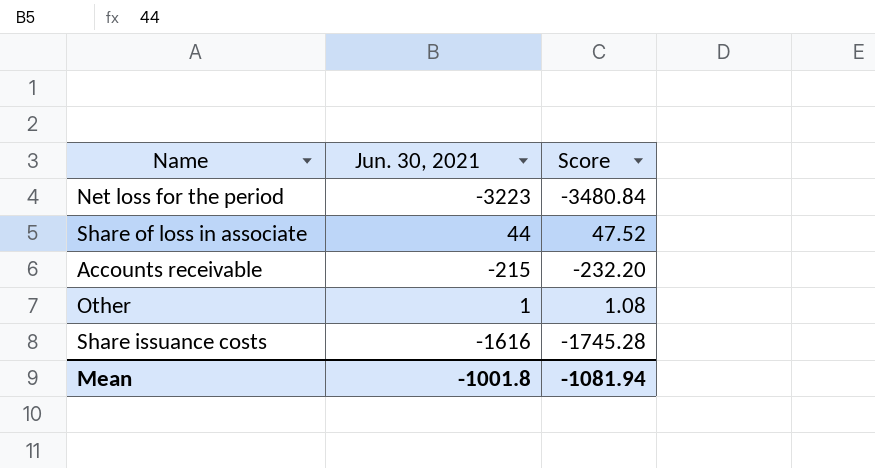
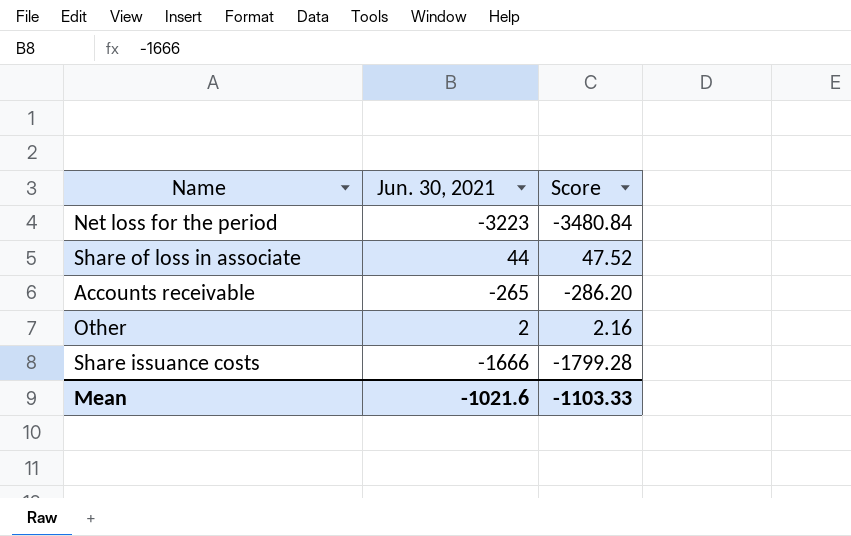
Accounts receivable | Jun. 30, 2021: -215 -> -265
Accounts receivable | Score: -232.20 -> -286.20
Other | Jun. 30, 2021: 1 -> 2
Other | Score: 1.08 -> 2.16
Share issuance costs | Jun. 30, 2021: -1616 -> -1666
Share issuance costs | Score: -1745.28 -> -1799.28
Mean | Jun. 30, 2021: -1001.8 -> -1021.6
Mean | Score: -1081.94 -> -1103.33

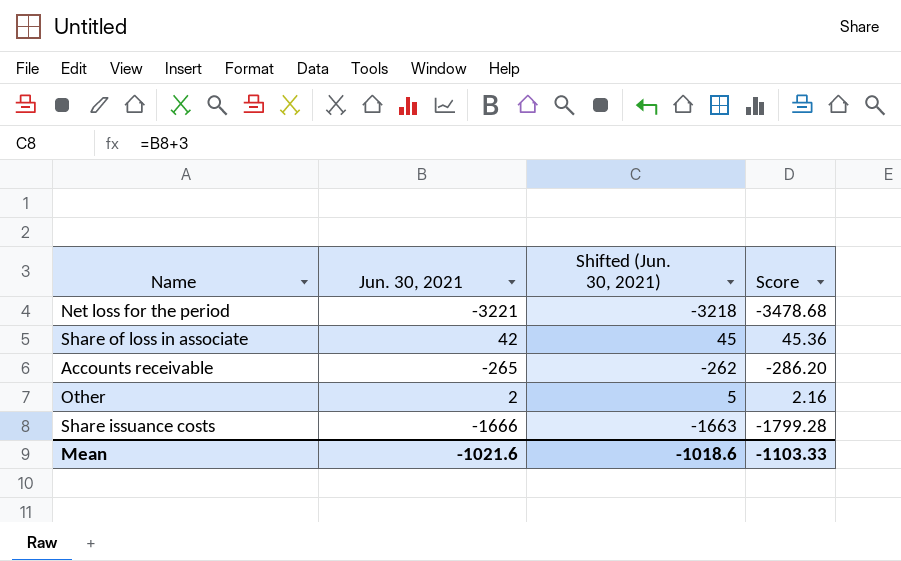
column Shifted (Jun. 30, 2021) | formula: none -> [Jun. 30, 2021] + 3
Net loss for the period | Jun. 30, 2021: -3223 -> -3221
Net loss for the period | Score: -3480.84 -> -3478.68
Share of loss in associate | Jun. 30, 2021: 44 -> 42
Share of loss in associate | Score: 47.52 -> 45.36

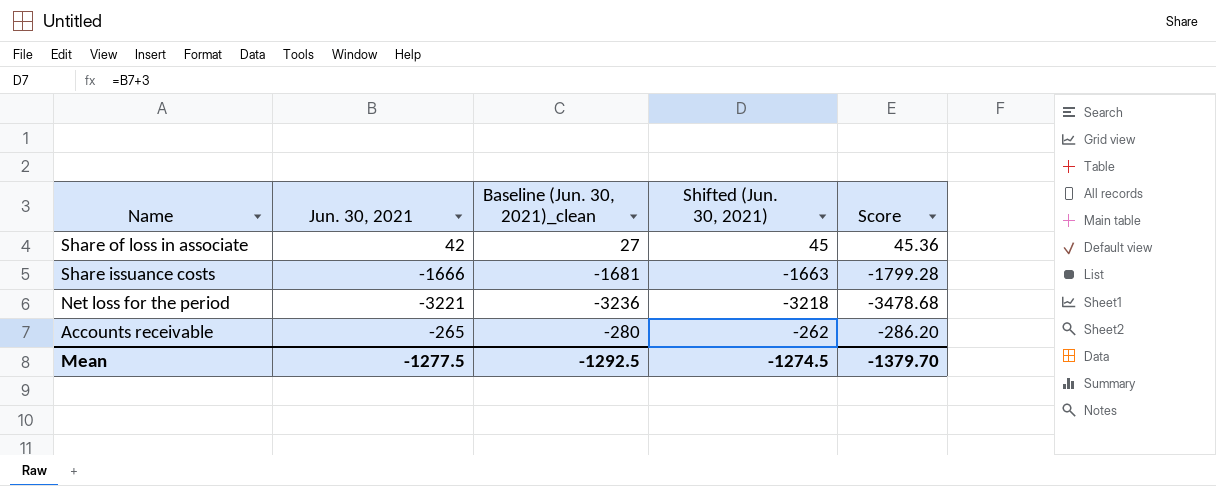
row order: none -> Name descending
column Baseline (Jun. 30, 2021)_clean | formula: none -> [Jun. 30, 2021] - 15
row Other: 2 | 5 | 2.16 -> none
Mean | Jun. 30, 2021: -1021.6 -> -1277.5
Mean | Shifted (Jun. 30, 2021): -1018.6 -> -1274.5
Mean | Score: -1103.33 -> -1379.70

